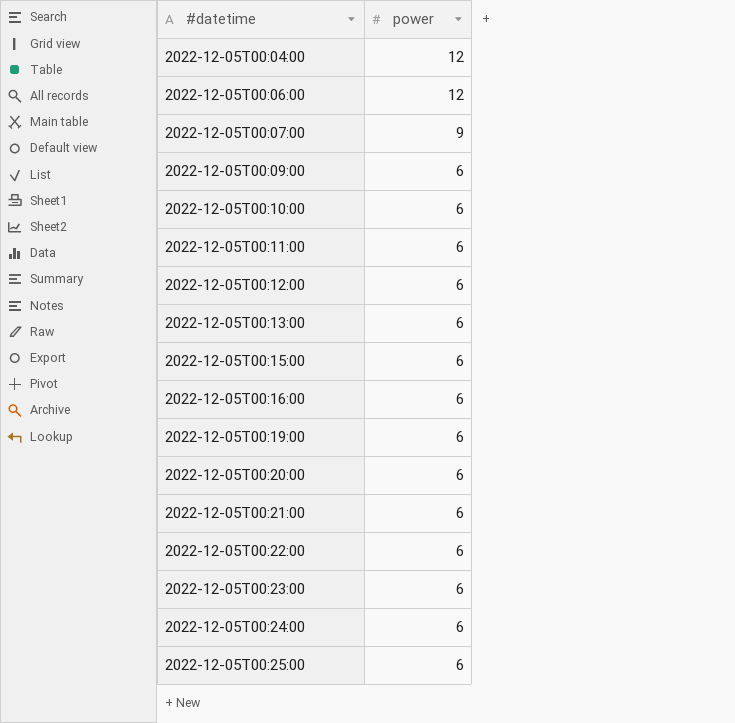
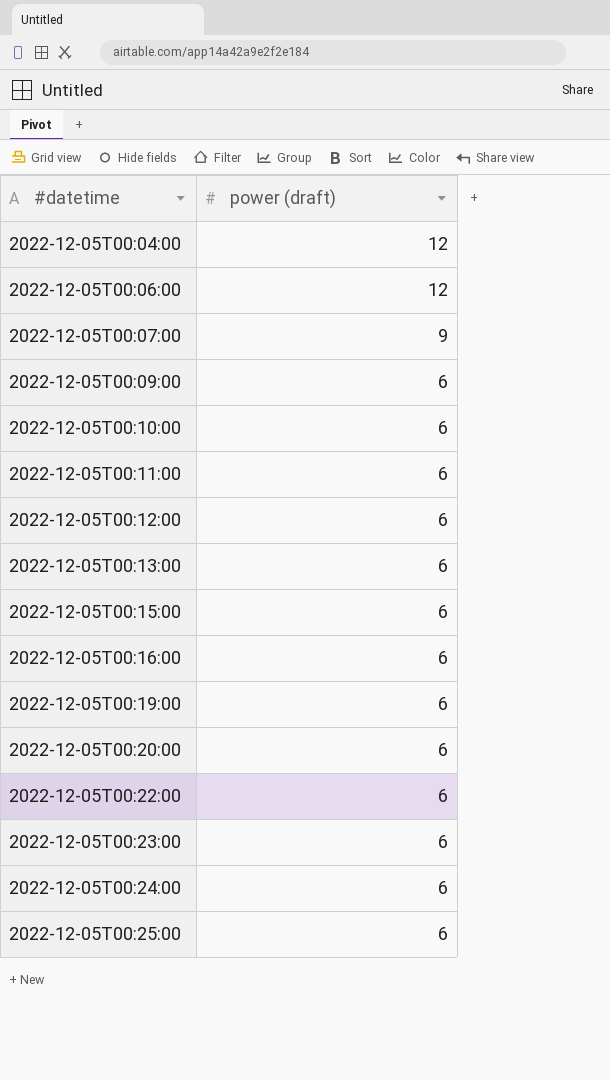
column name: power -> power (draft)
row 2022-12-05T00:21:00: 6 -> none

